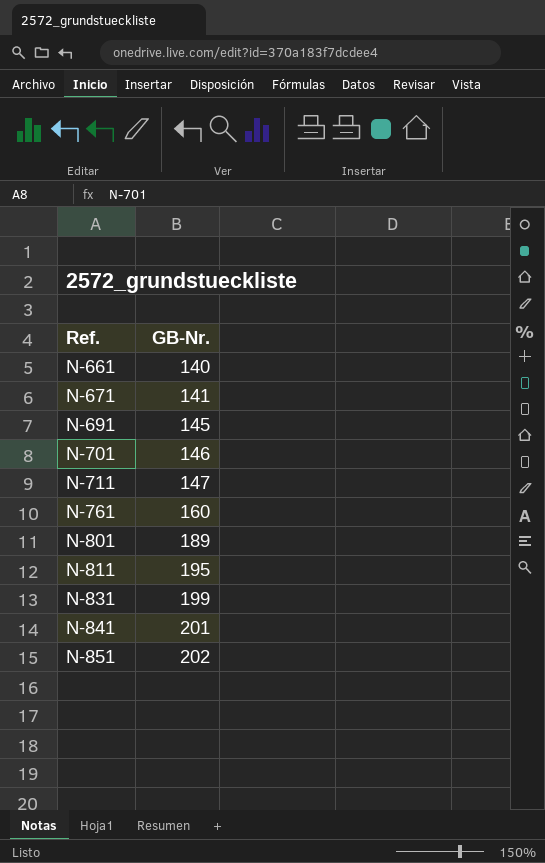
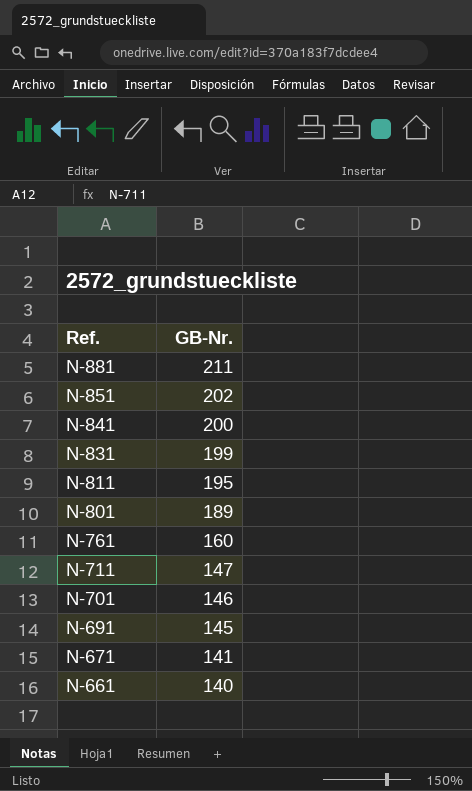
row order: Ref. ascending -> Ref. descending
row N-881: none -> 211
N-841 | GB-Nr.: 201 -> 200

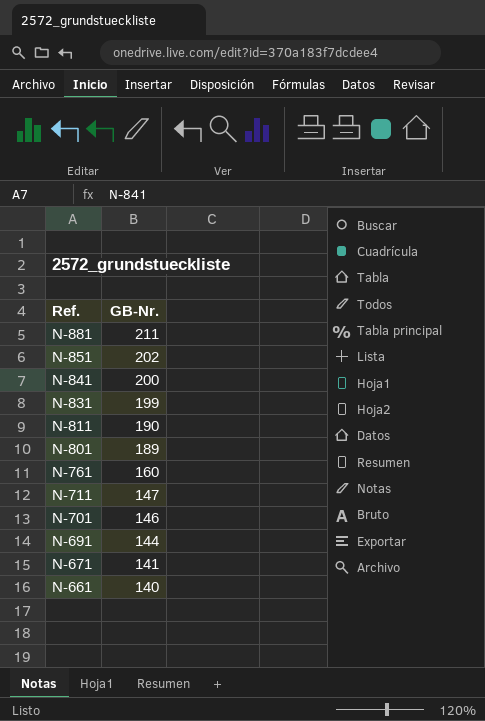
N-811 | GB-Nr.: 195 -> 190
N-691 | GB-Nr.: 145 -> 144

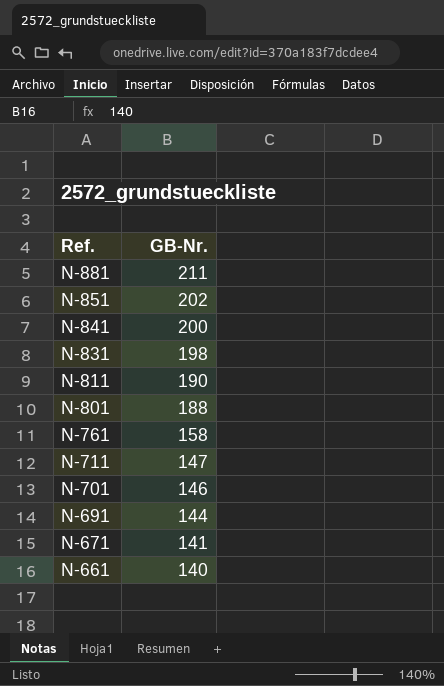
N-831 | GB-Nr.: 199 -> 198
N-801 | GB-Nr.: 189 -> 188
N-761 | GB-Nr.: 160 -> 158

